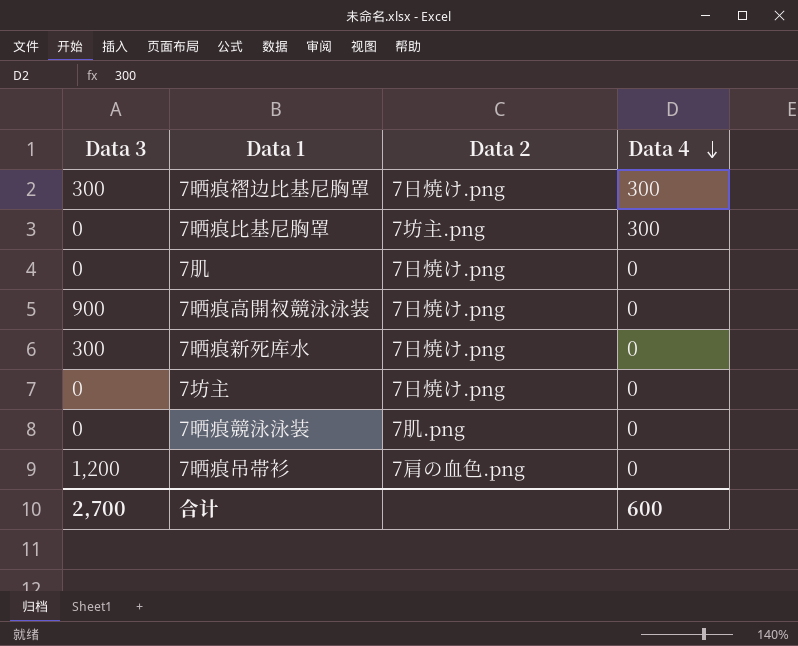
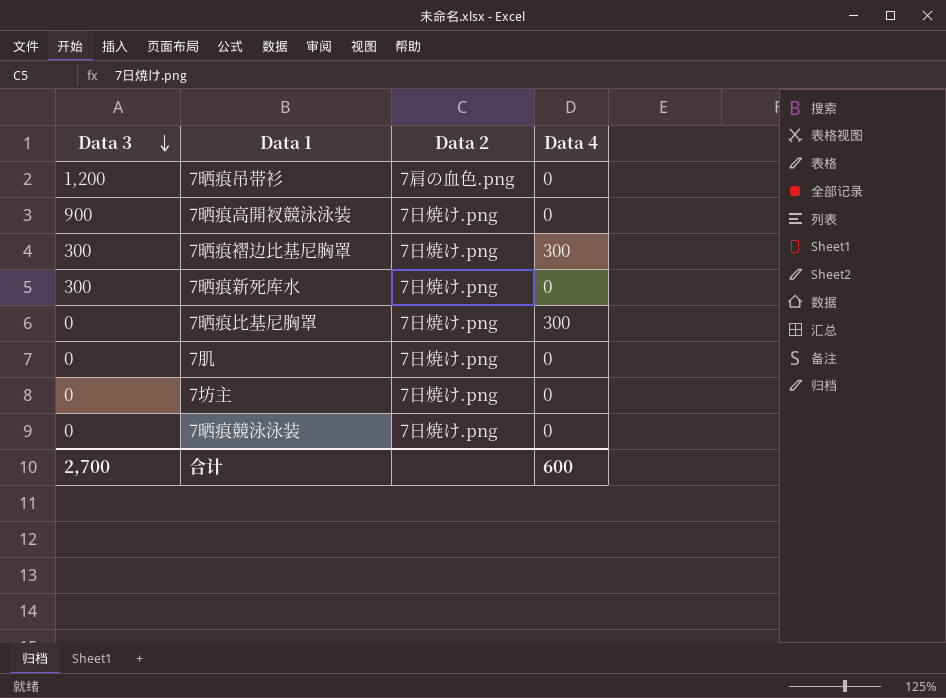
row order: Data 4 descending -> Data 3 descending
7晒痕比基尼胸罩 | Data 2: 7坊主.png -> 7日焼け.png
7晒痕競泳泳装 | Data 2: 7肌.png -> 7日焼け.png

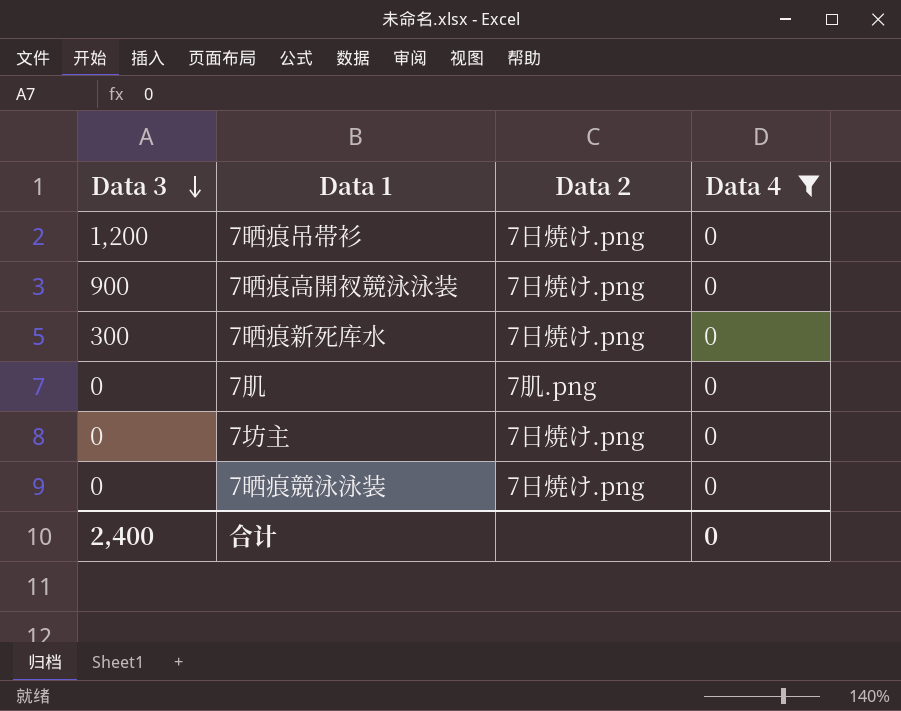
filter: none -> Data 4 = 0
7晒痕吊帯衫 | Data 2: 7肩の血色.png -> 7日焼け.png
7肌 | Data 2: 7日焼け.png -> 7肌.png
合计 | Data 3: 2,700 -> 2,400
合计 | Data 4: 600 -> 0

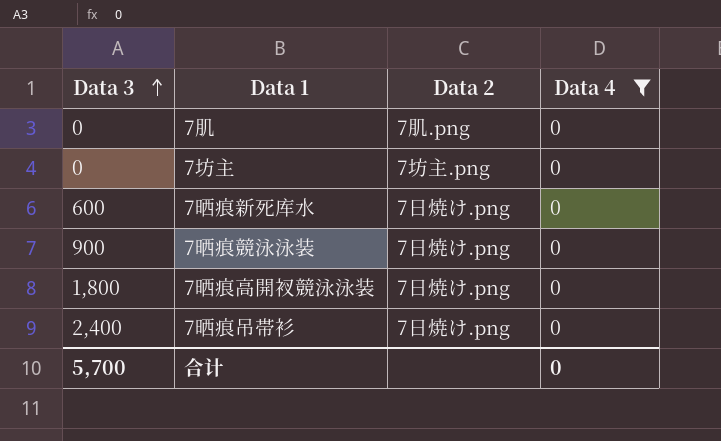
row order: Data 3 descending -> Data 3 ascending
7坊主 | Data 2: 7日焼け.png -> 7坊主.png
7晒痕新死库水 | Data 3: 300 -> 600
7晒痕競泳泳装 | Data 3: 0 -> 900
7晒痕高開衩競泳泳装 | Data 3: 900 -> 1,800
7晒痕吊帯衫 | Data 3: 1,200 -> 2,400
合计 | Data 3: 2,400 -> 5,700

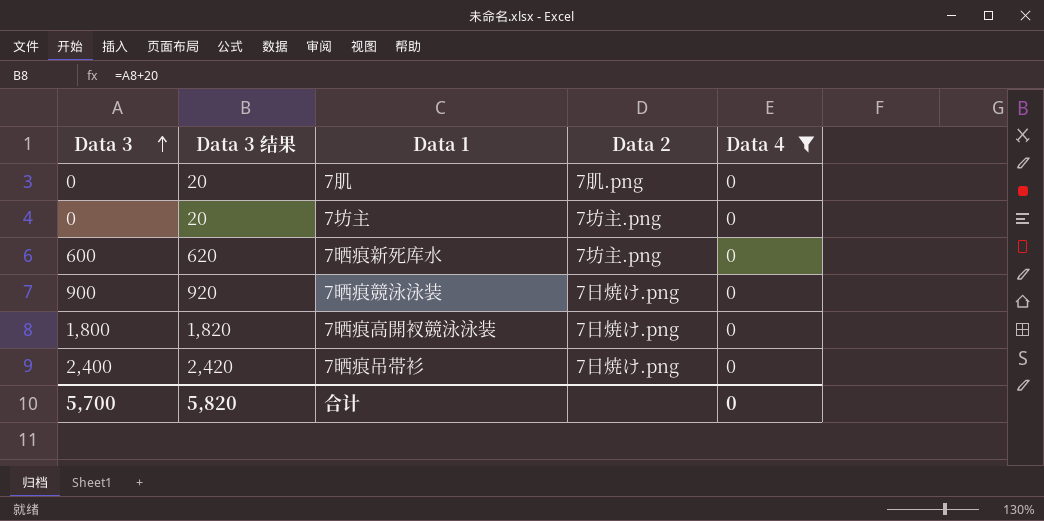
column Data 3 结果 | formula: none -> [Data 3] + 20
7晒痕新死库水 | Data 2: 7日焼け.png -> 7坊主.png

